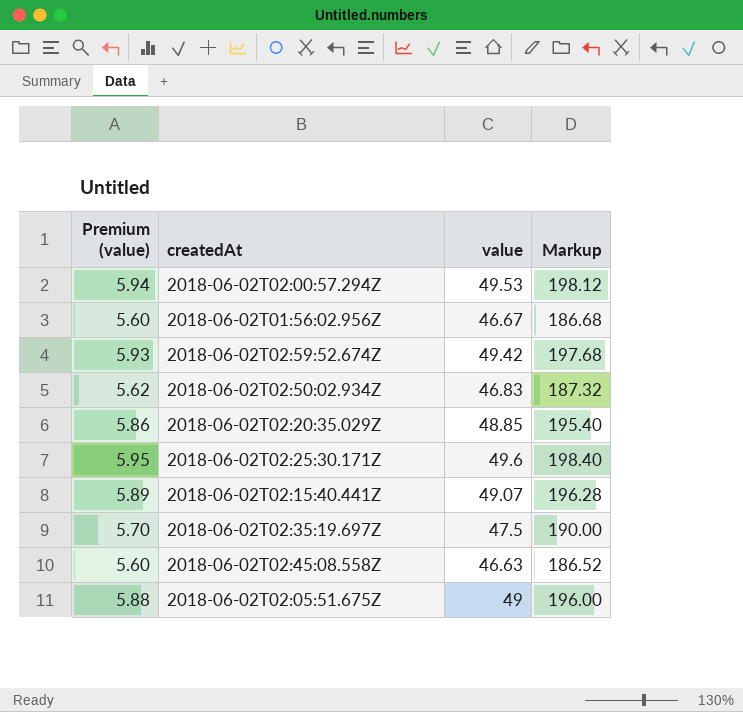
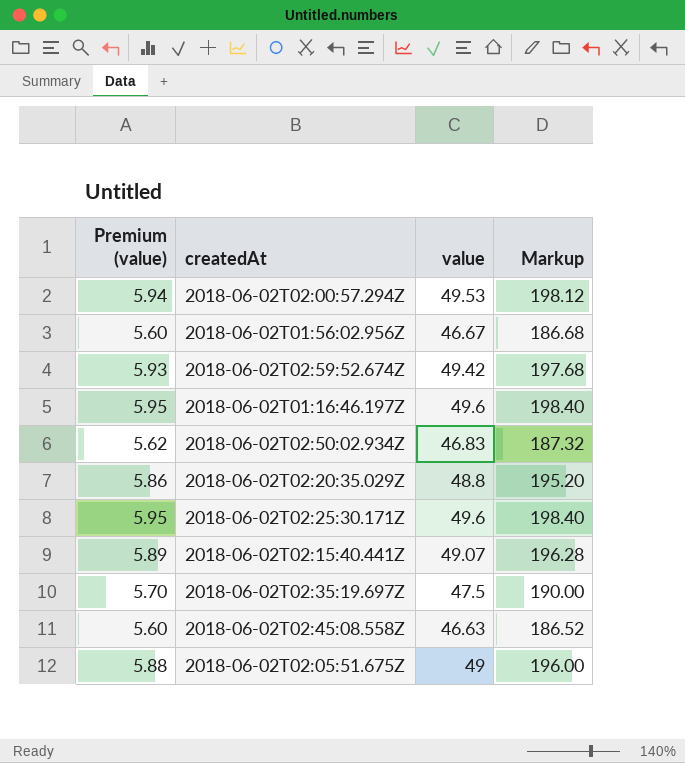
row 2018-06-02T01:16:46.197Z: none -> 5.95 | 49.6 | 198.40
2018-06-02T02:20:35.029Z | value: 48.85 -> 48.8
2018-06-02T02:20:35.029Z | Markup: 195.40 -> 195.20

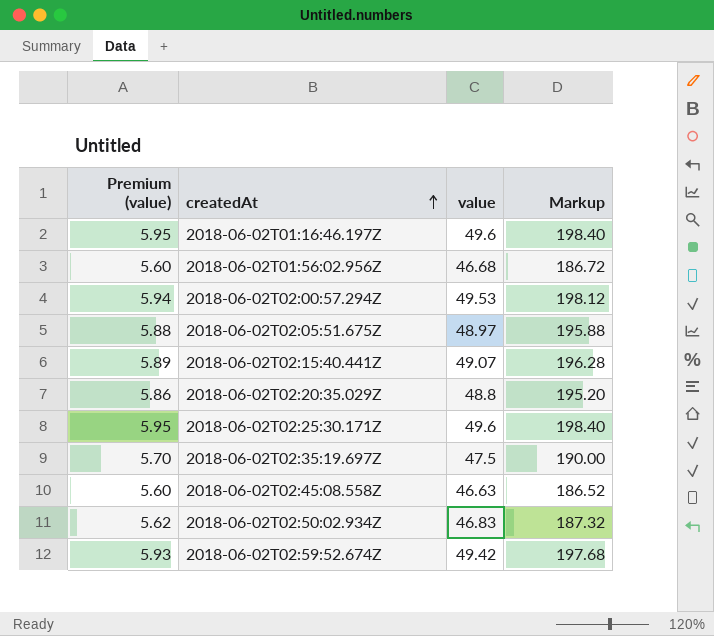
row order: none -> createdAt ascending
2018-06-02T01:56:02.956Z | value: 46.67 -> 46.68
2018-06-02T01:56:02.956Z | Markup: 186.68 -> 186.72
2018-06-02T02:05:51.675Z | value: 49 -> 48.97
2018-06-02T02:05:51.675Z | Markup: 196.00 -> 195.88

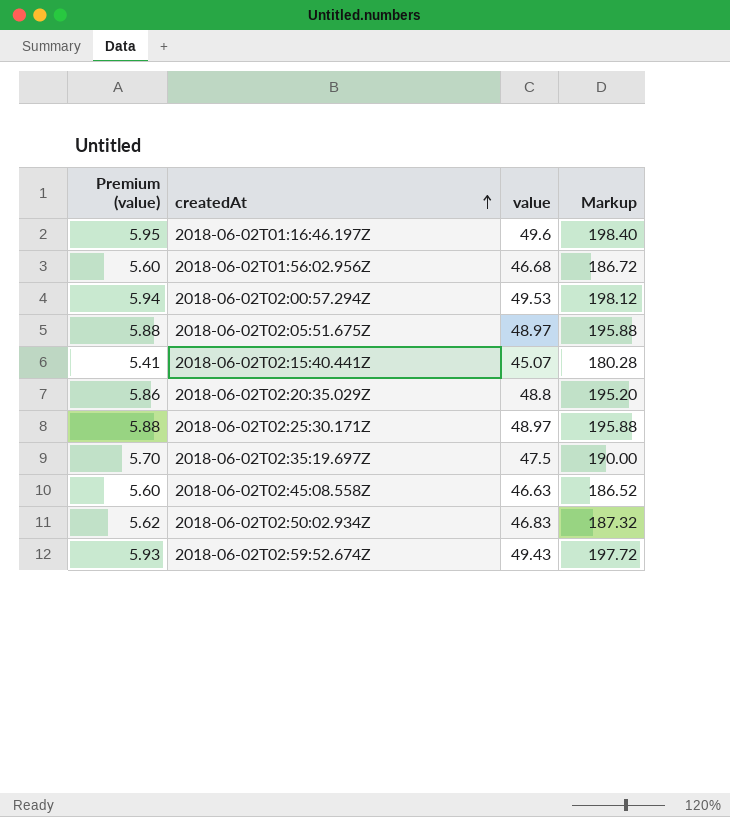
2018-06-02T02:15:40.441Z | Premium (value): 5.89 -> 5.41
2018-06-02T02:15:40.441Z | value: 49.07 -> 45.07
2018-06-02T02:15:40.441Z | Markup: 196.28 -> 180.28
2018-06-02T02:25:30.171Z | Premium (value): 5.95 -> 5.88
2018-06-02T02:25:30.171Z | value: 49.6 -> 48.97
2018-06-02T02:25:30.171Z | Markup: 198.40 -> 195.88
2018-06-02T02:59:52.674Z | value: 49.42 -> 49.43
2018-06-02T02:59:52.674Z | Markup: 197.68 -> 197.72

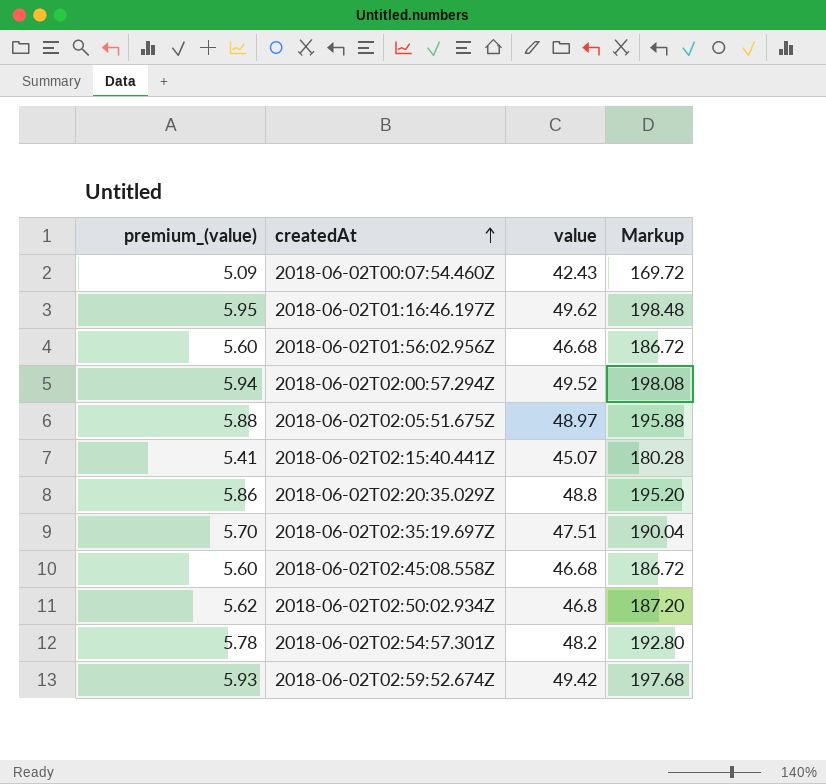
column name: Premium (value) -> premium_(value)
row 2018-06-02T02:25:30.171Z: 5.88 | 48.97 | 195.88 -> none
row 2018-06-02T00:07:54.460Z: none -> 5.09 | 42.43 | 169.72
2018-06-02T01:16:46.197Z | value: 49.6 -> 49.62
2018-06-02T01:16:46.197Z | Markup: 198.40 -> 198.48
2018-06-02T02:00:57.294Z | value: 49.53 -> 49.52
2018-06-02T02:00:57.294Z | Markup: 198.12 -> 198.08
2018-06-02T02:35:19.697Z | value: 47.5 -> 47.51
2018-06-02T02:35:19.697Z | Markup: 190.00 -> 190.04
2018-06-02T02:45:08.558Z | value: 46.63 -> 46.68
2018-06-02T02:45:08.558Z | Markup: 186.52 -> 186.72
2018-06-02T02:50:02.934Z | value: 46.83 -> 46.8
2018-06-02T02:50:02.934Z | Markup: 187.32 -> 187.20
row 2018-06-02T02:54:57.301Z: none -> 5.78 | 48.2 | 192.80
2018-06-02T02:59:52.674Z | value: 49.43 -> 49.42
2018-06-02T02:59:52.674Z | Markup: 197.72 -> 197.68

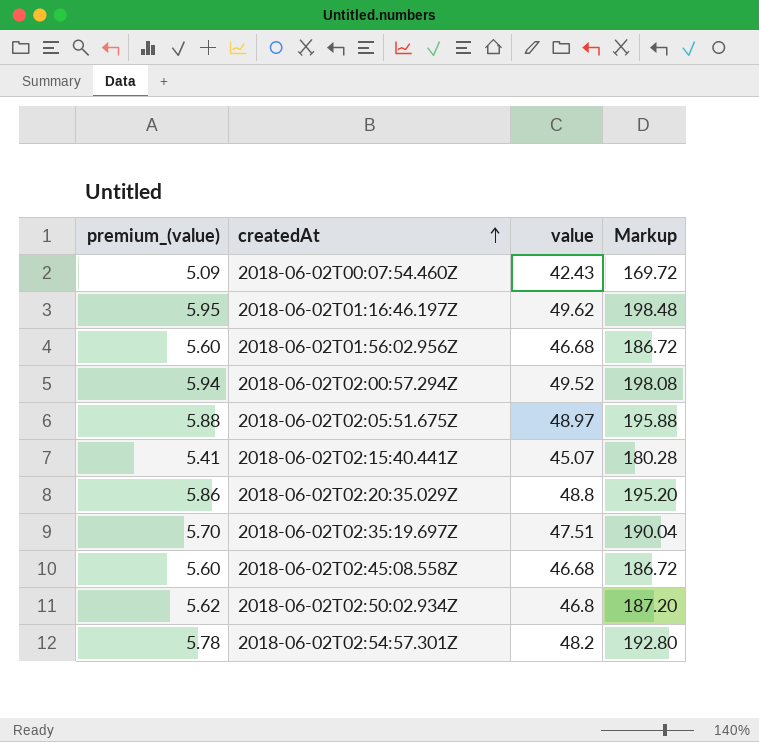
row 2018-06-02T02:59:52.674Z: 5.93 | 49.42 | 197.68 -> none

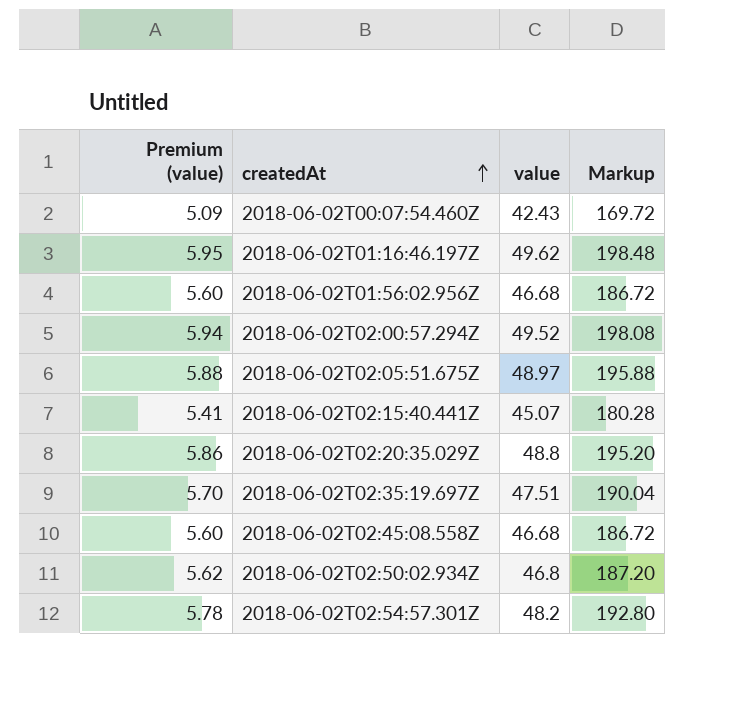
column name: premium_(value) -> Premium (value)

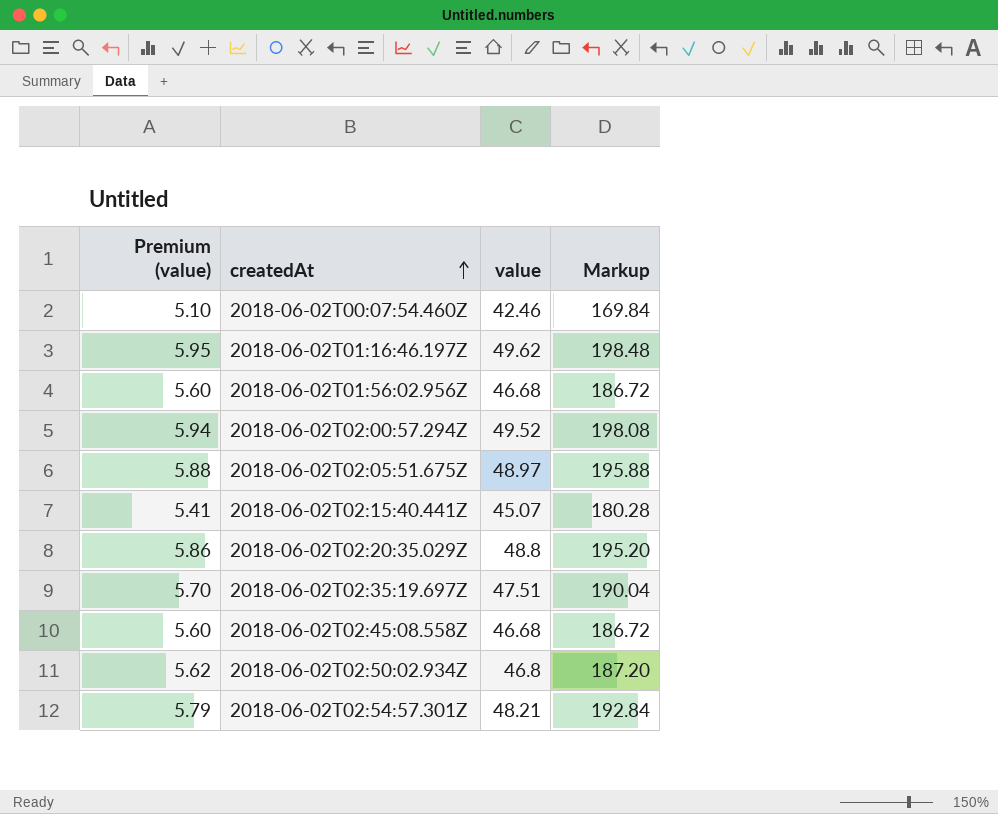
2018-06-02T00:07:54.460Z | Premium (value): 5.09 -> 5.10
2018-06-02T00:07:54.460Z | value: 42.43 -> 42.46
2018-06-02T00:07:54.460Z | Markup: 169.72 -> 169.84
2018-06-02T02:54:57.301Z | Premium (value): 5.78 -> 5.79
2018-06-02T02:54:57.301Z | value: 48.2 -> 48.21
2018-06-02T02:54:57.301Z | Markup: 192.80 -> 192.84

